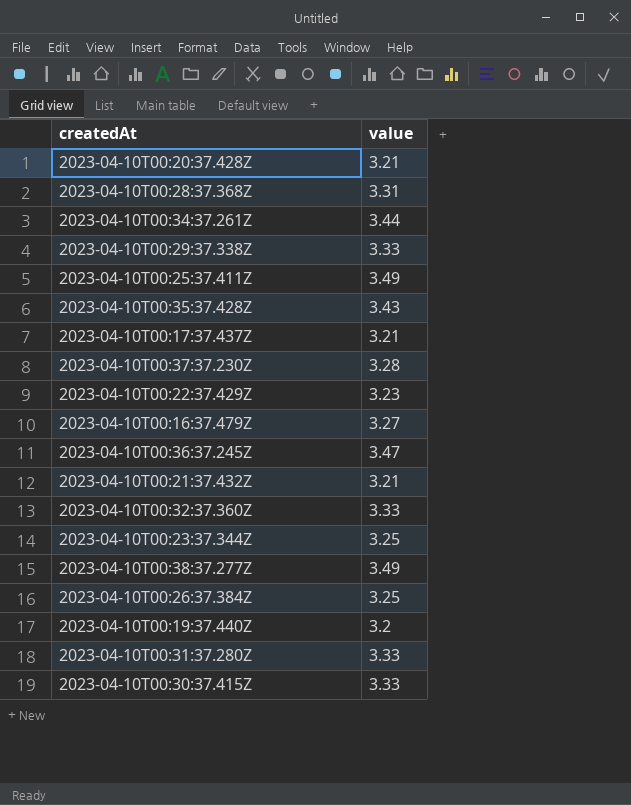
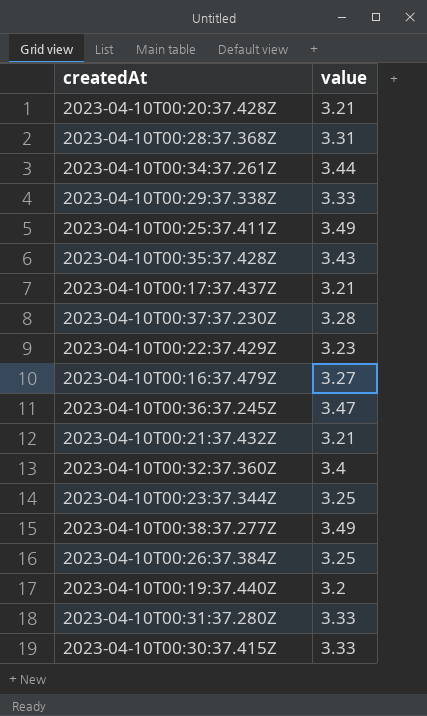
2023-04-10T00:32:37.360Z | value: 3.33 -> 3.4

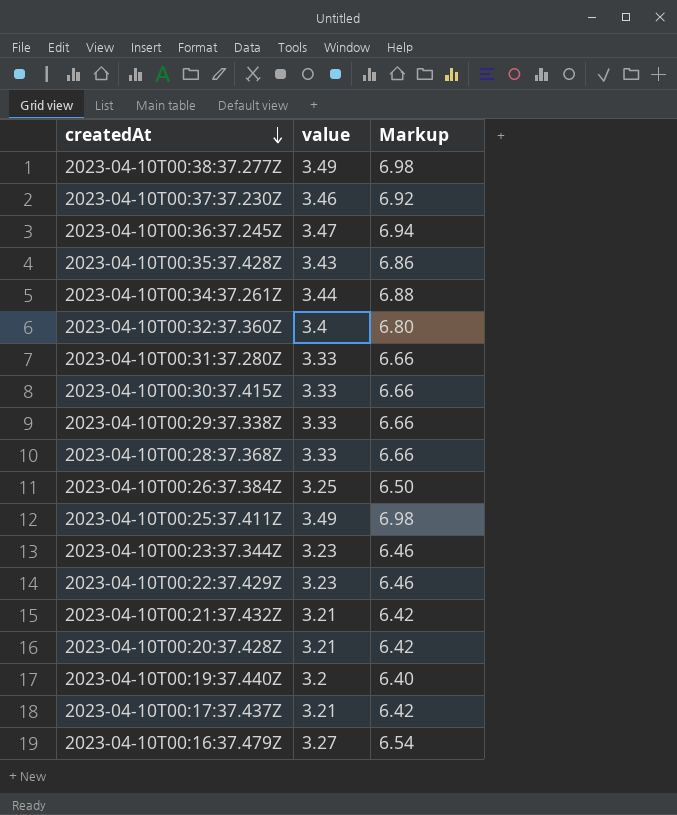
row order: none -> createdAt descending
column Markup | formula: none -> [value] * 2
2023-04-10T00:37:37.230Z | value: 3.28 -> 3.46
2023-04-10T00:28:37.368Z | value: 3.31 -> 3.33
2023-04-10T00:23:37.344Z | value: 3.25 -> 3.23

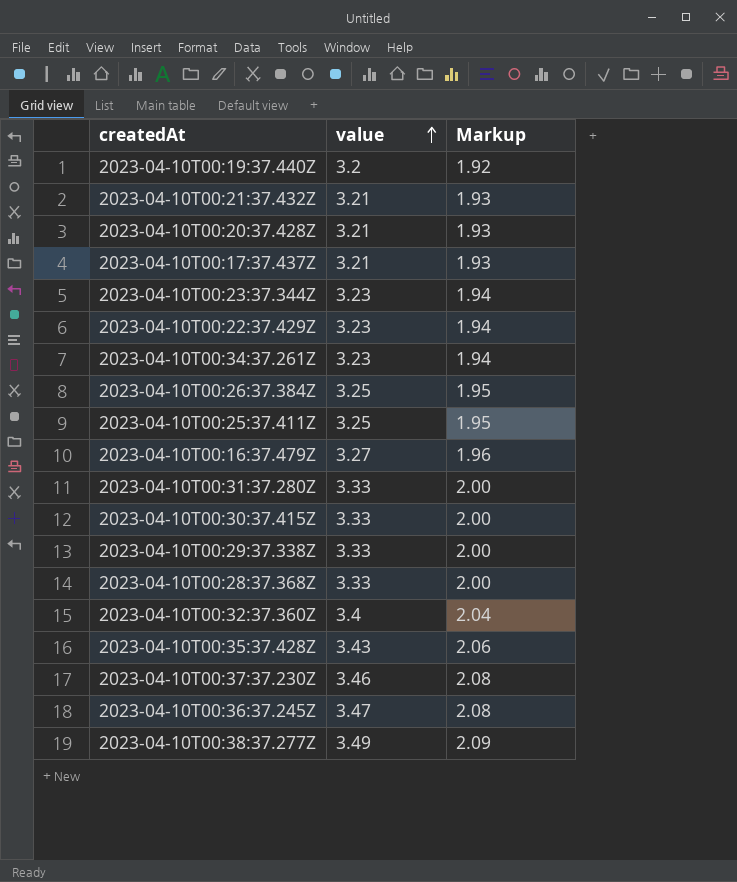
row order: createdAt descending -> value ascending
column Markup | formula: [value] * 2 -> [value] * 0.6
2023-04-10T00:34:37.261Z | value: 3.44 -> 3.23
2023-04-10T00:25:37.411Z | value: 3.49 -> 3.25

